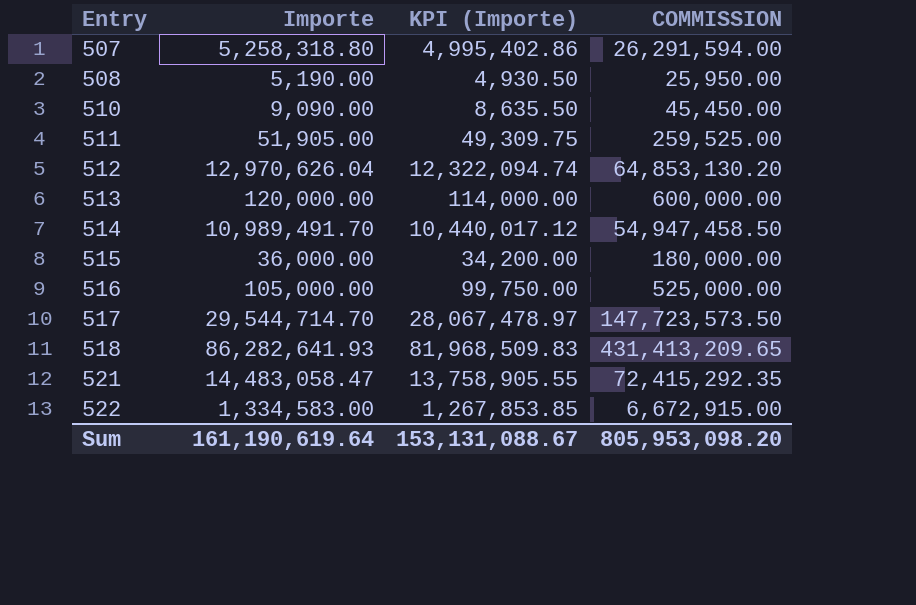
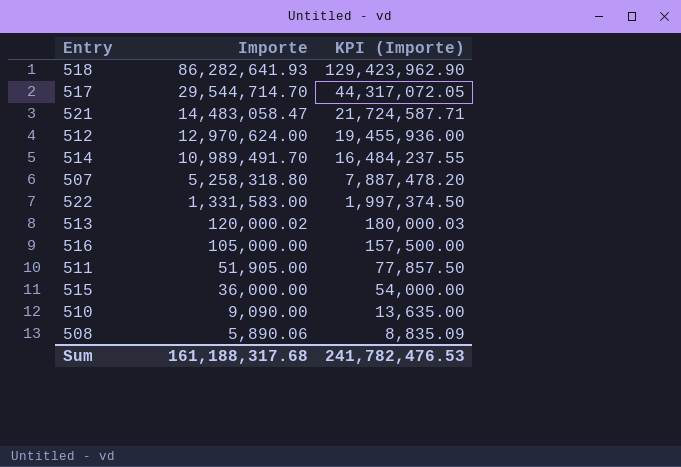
row order: Entry ascending -> Importe descending
column COMMISSION | formula: [Importe] * 5 -> none
column KPI (Importe) | formula: [Importe] * 0.95 -> [Importe] * 1.5
512 | Importe: 12,970,626.04 -> 12,970,624.00
522 | Importe: 1,334,583.00 -> 1,331,583.00
513 | Importe: 120,000.00 -> 120,000.02
508 | Importe: 5,190.00 -> 5,890.06
Sum | Importe: 161,190,619.64 -> 161,188,317.68
Sum | KPI (Importe): 153,131,088.67 -> 241,782,476.53

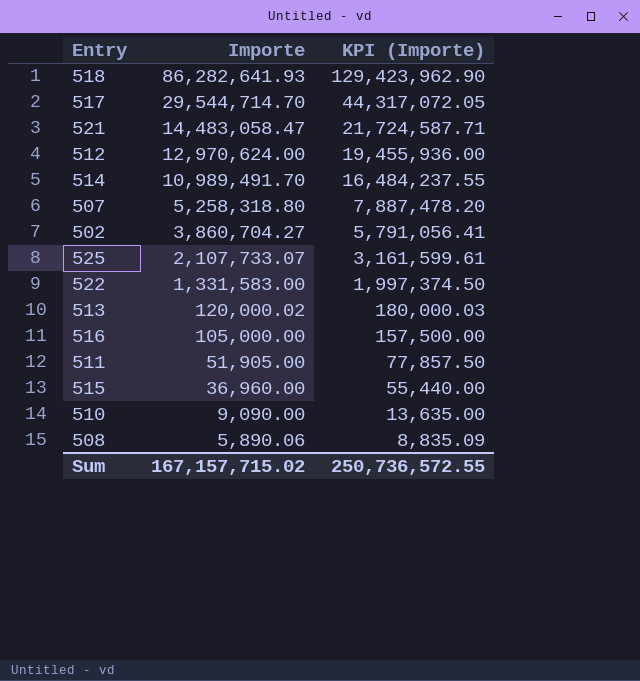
row 502: none -> 3,860,704.27 | 5,791,056.41
row 525: none -> 2,107,733.07 | 3,161,599.61
515 | Importe: 36,000.00 -> 36,960.00
515 | KPI (Importe): 54,000.00 -> 55,440.00
Sum | Importe: 161,188,317.68 -> 167,157,715.02
Sum | KPI (Importe): 241,782,476.53 -> 250,736,572.55

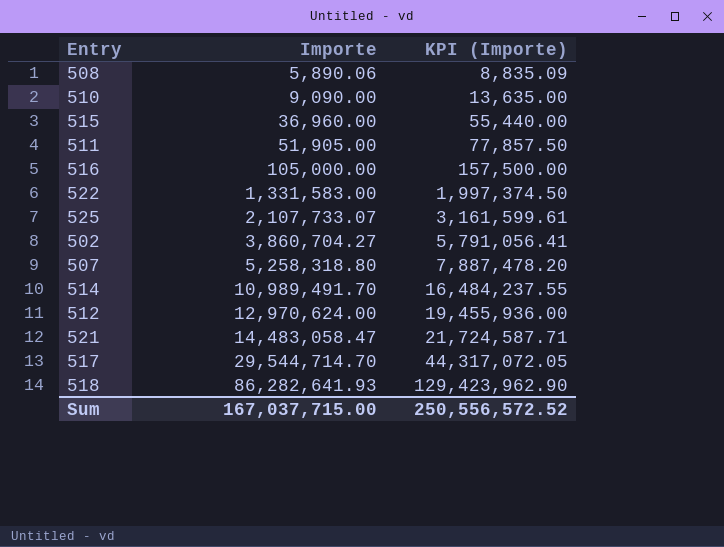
row order: Importe descending -> Importe ascending
row 513: 120,000.02 | 180,000.03 -> none
Sum | Importe: 167,157,715.02 -> 167,037,715.00
Sum | KPI (Importe): 250,736,572.55 -> 250,556,572.52

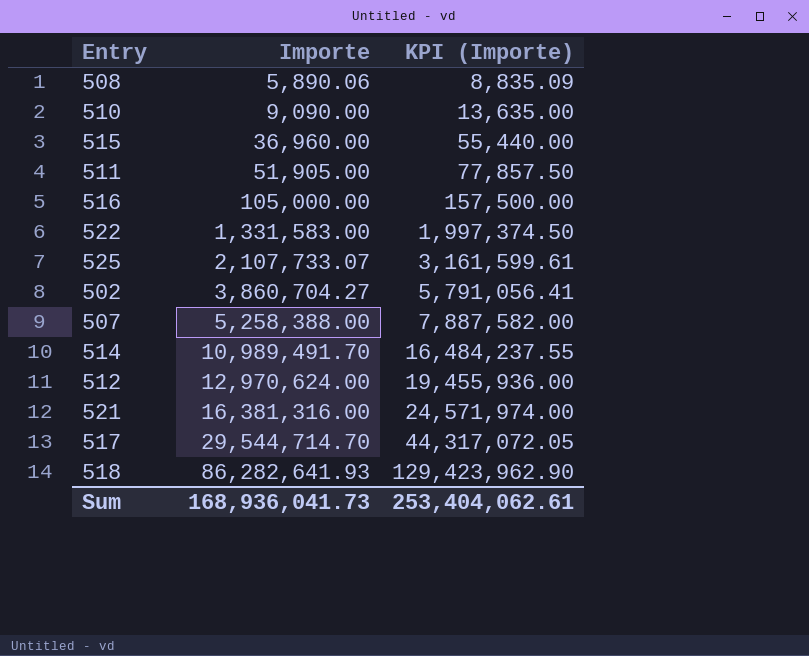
507 | Importe: 5,258,318.80 -> 5,258,388.00
507 | KPI (Importe): 7,887,478.20 -> 7,887,582.00
521 | Importe: 14,483,058.47 -> 16,381,316.00
521 | KPI (Importe): 21,724,587.71 -> 24,571,974.00
Sum | Importe: 167,037,715.00 -> 168,936,041.73
Sum | KPI (Importe): 250,556,572.52 -> 253,404,062.61

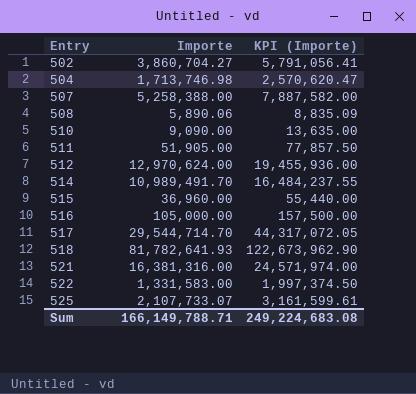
row order: Importe ascending -> Entry ascending
row 504: none -> 1,713,746.98 | 2,570,620.47
518 | Importe: 86,282,641.93 -> 81,782,641.93
518 | KPI (Importe): 129,423,962.90 -> 122,673,962.90
Sum | Importe: 168,936,041.73 -> 166,149,788.71
Sum | KPI (Importe): 253,404,062.61 -> 249,224,683.08

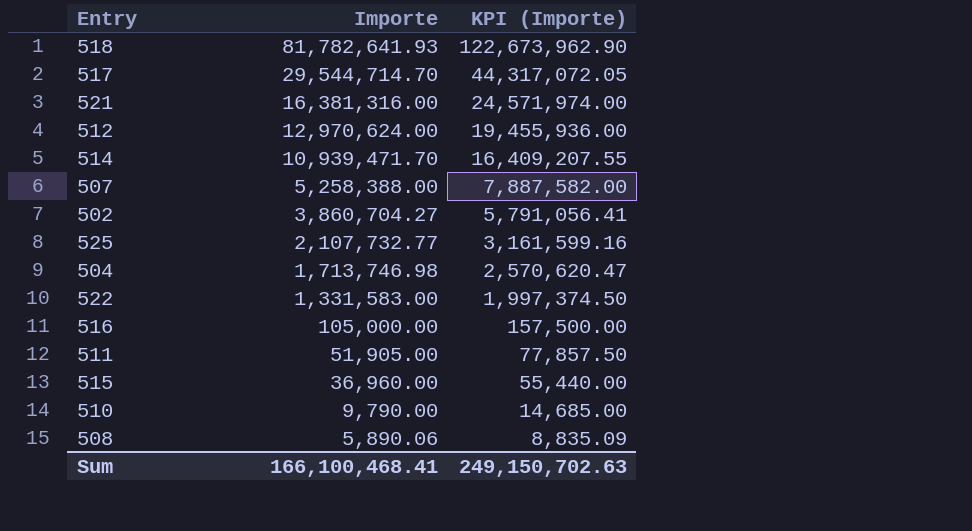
row order: Entry ascending -> Importe descending
514 | Importe: 10,989,491.70 -> 10,939,471.70
514 | KPI (Importe): 16,484,237.55 -> 16,409,207.55
525 | Importe: 2,107,733.07 -> 2,107,732.77
525 | KPI (Importe): 3,161,599.61 -> 3,161,599.16
510 | Importe: 9,090.00 -> 9,790.00
510 | KPI (Importe): 13,635.00 -> 14,685.00
Sum | Importe: 166,149,788.71 -> 166,100,468.41
Sum | KPI (Importe): 249,224,683.08 -> 249,150,702.63

